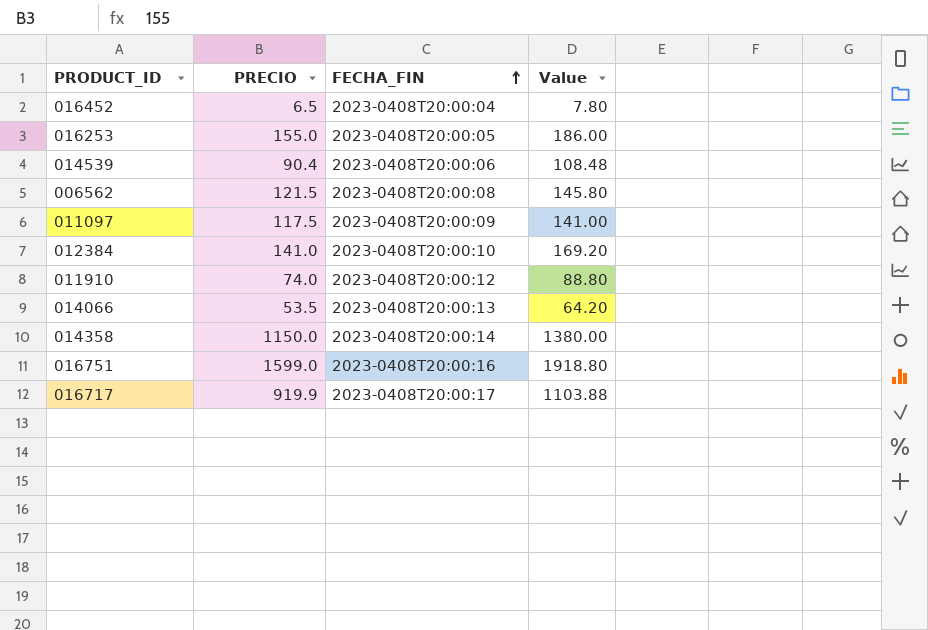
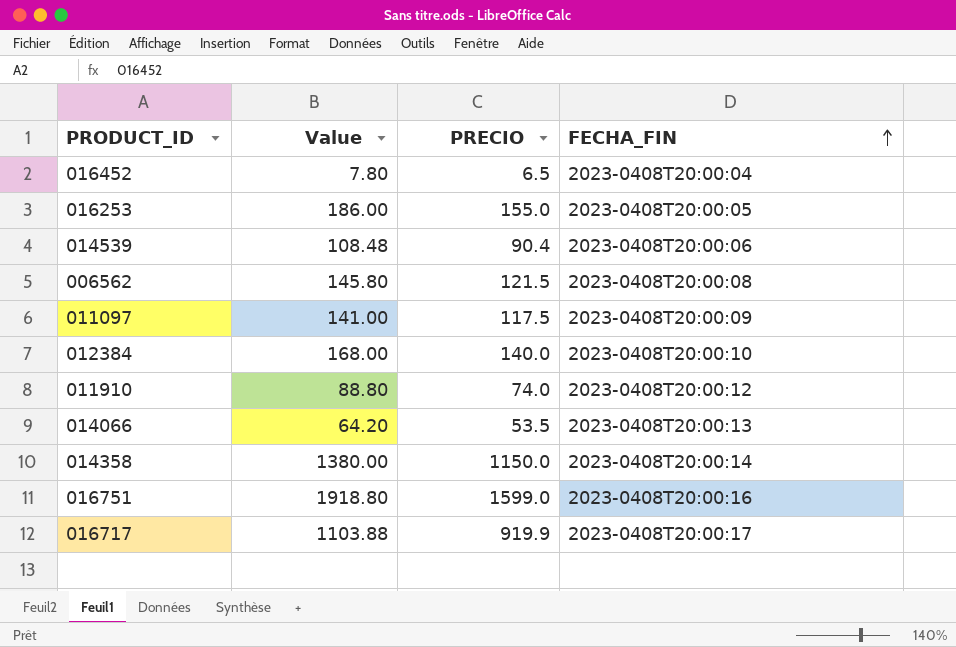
column Value | position: 4 -> 2
012384 | Value: 169.20 -> 168.00
012384 | PRECIO: 141.0 -> 140.0

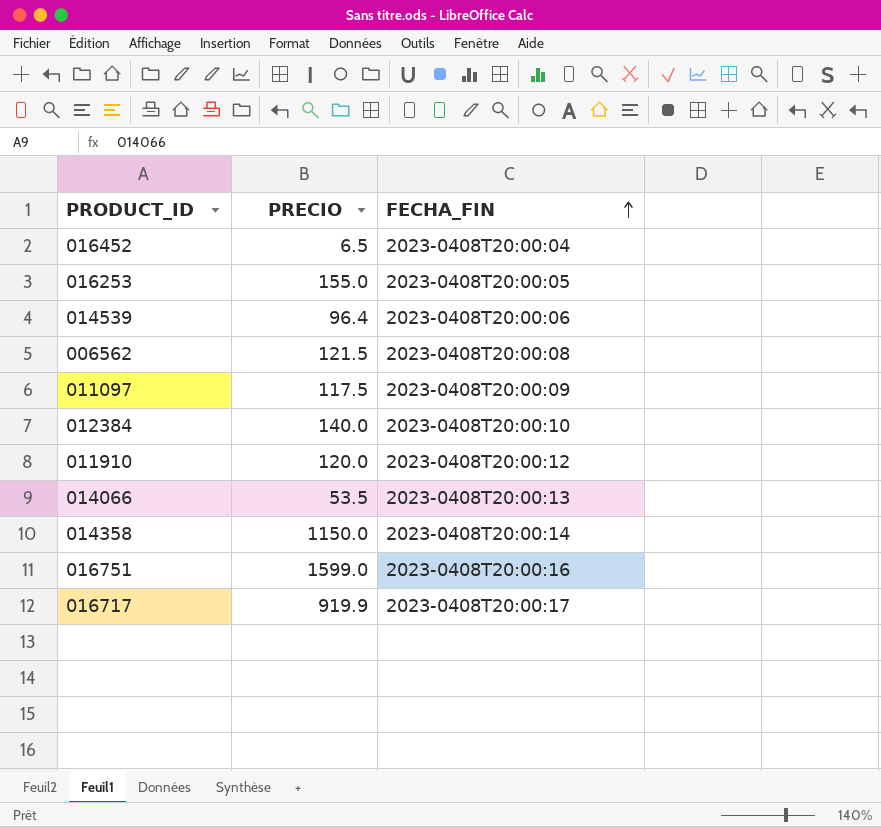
column Value | formula: [PRECIO] * 1.2 -> none
014539 | PRECIO: 90.4 -> 96.4
011910 | PRECIO: 74.0 -> 120.0

